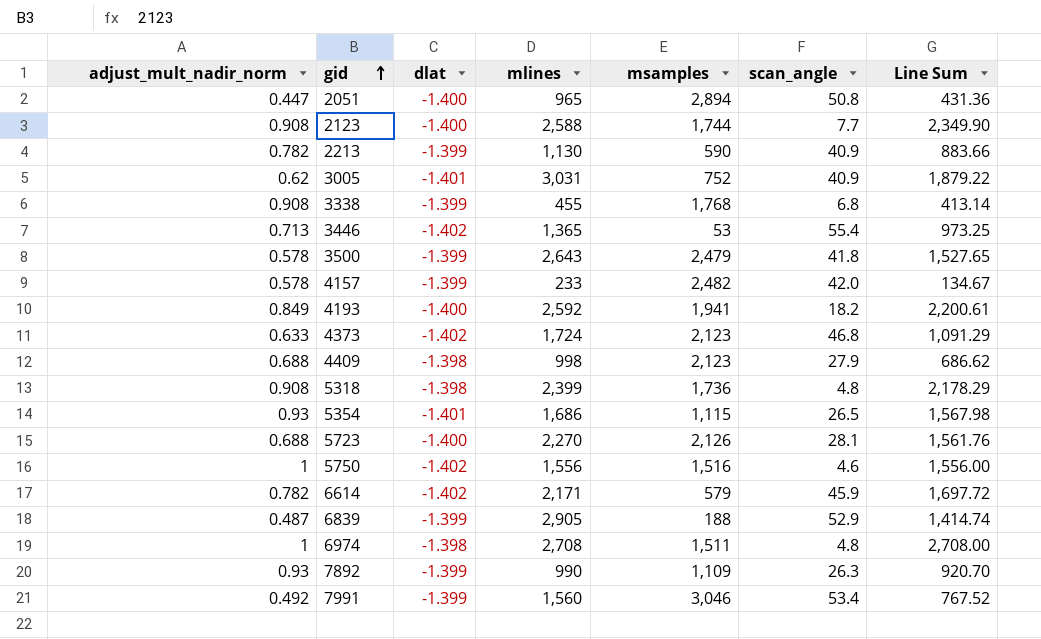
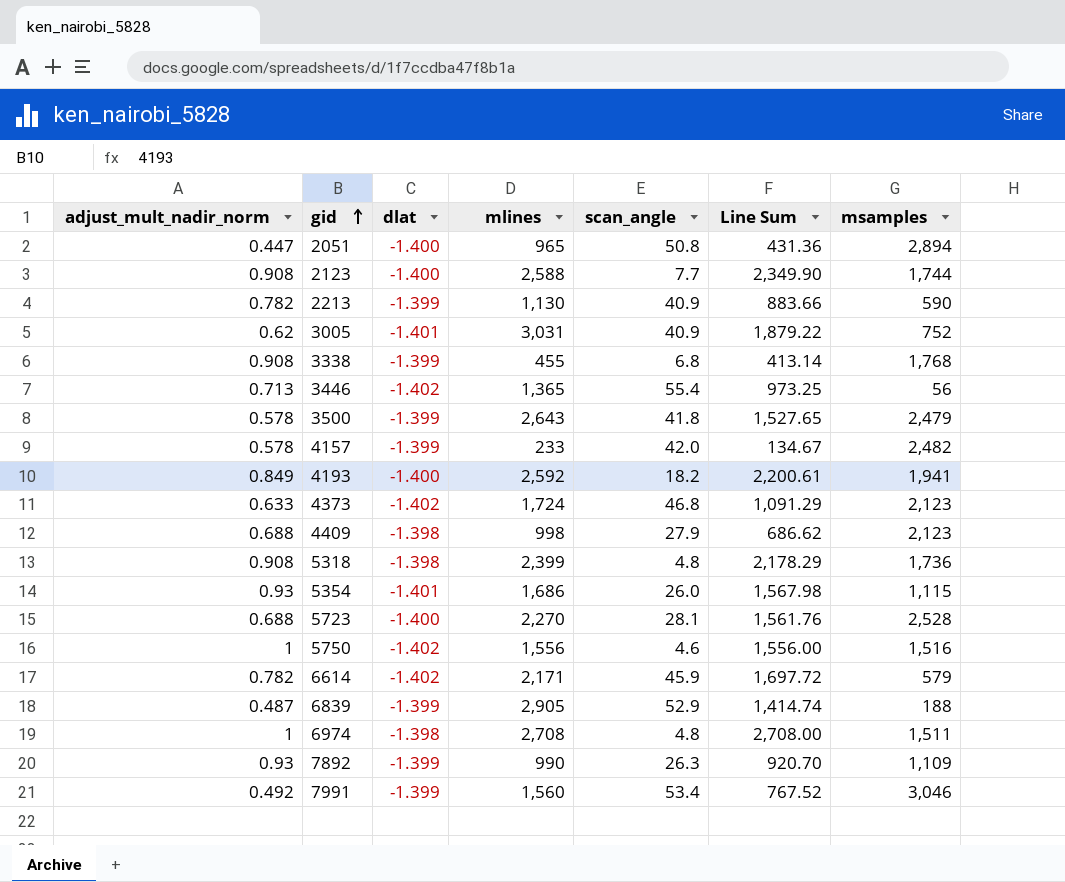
column msamples | position: 5 -> 7
3446 | msamples: 53 -> 56
5354 | scan_angle: 26.5 -> 26.0
5723 | msamples: 2,126 -> 2,528

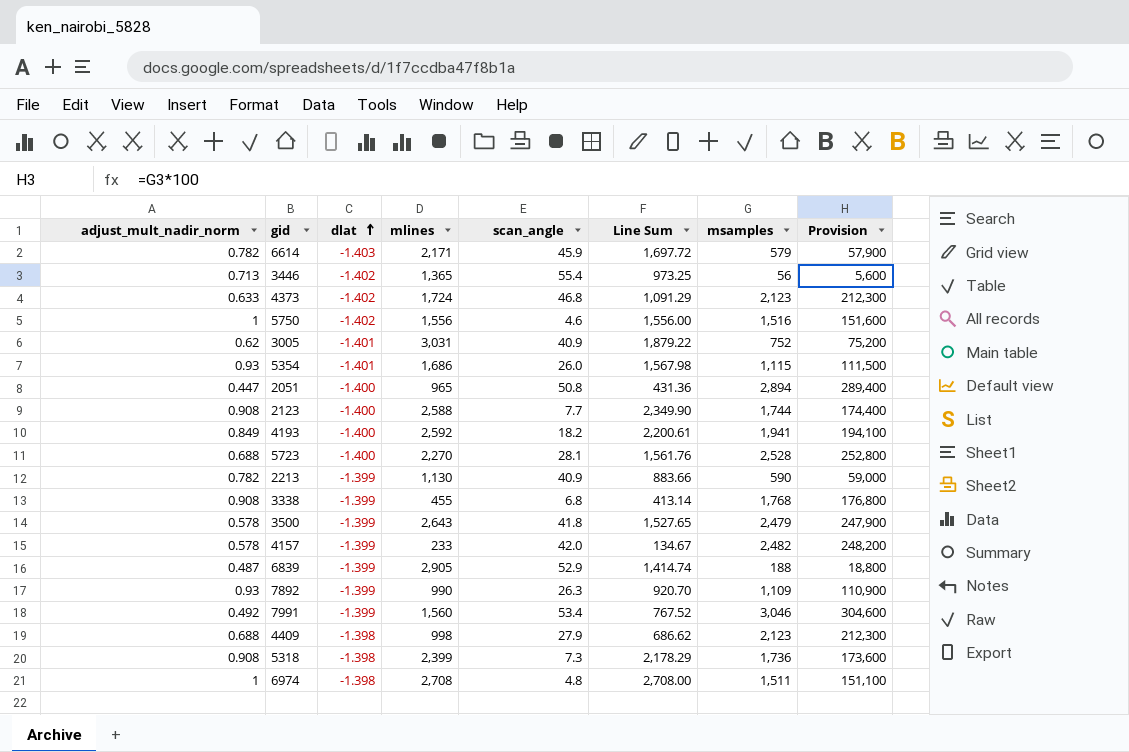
row order: gid ascending -> dlat ascending
column Provision | formula: none -> [msamples] * 100
6614 | dlat: -1.402 -> -1.403
5318 | scan_angle: 4.8 -> 7.3

